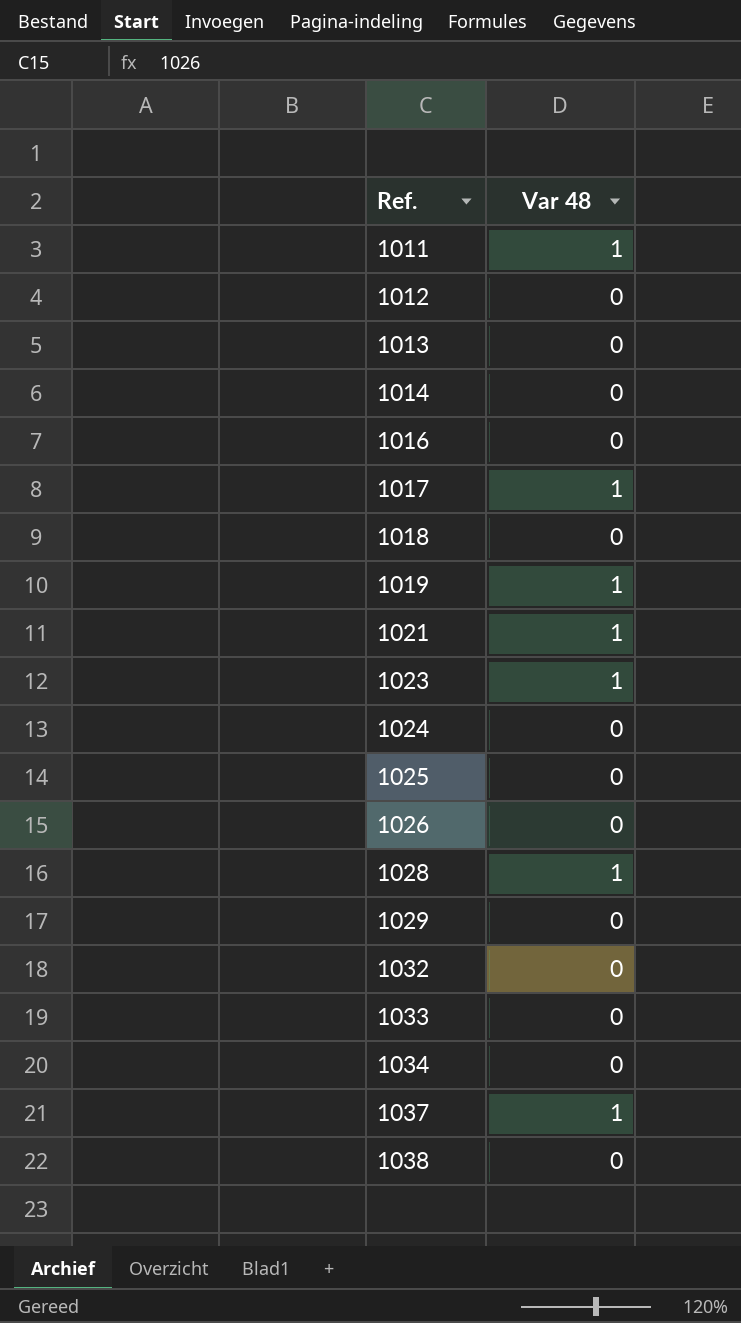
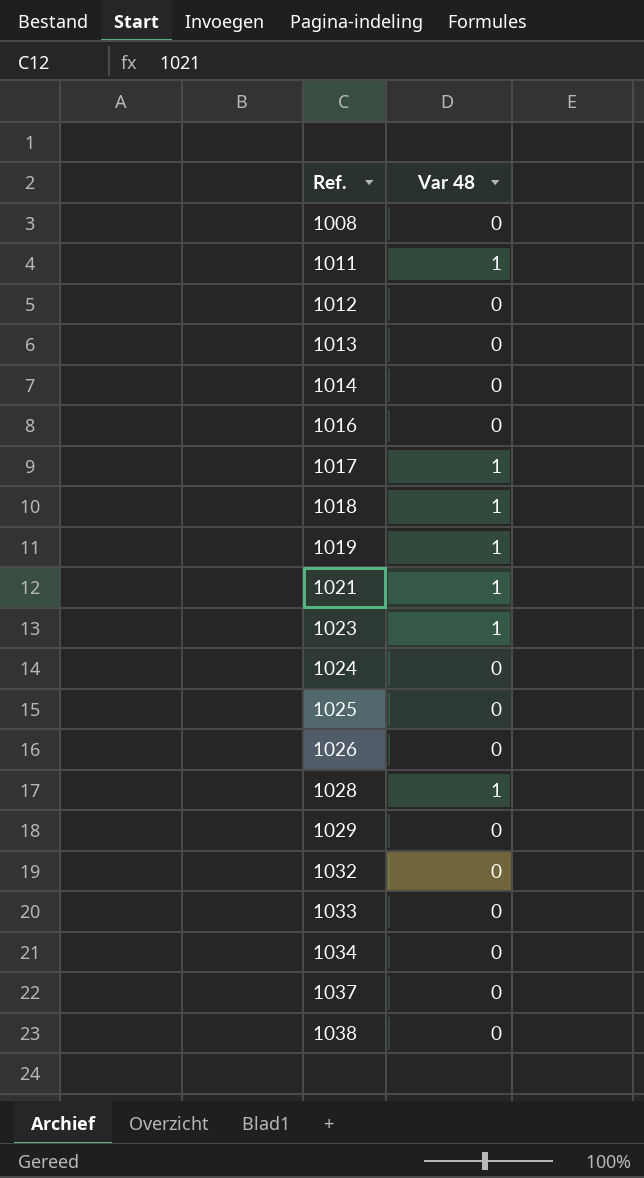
row 1008: none -> 0
1018 | Var 48: 0 -> 1
1037 | Var 48: 1 -> 0

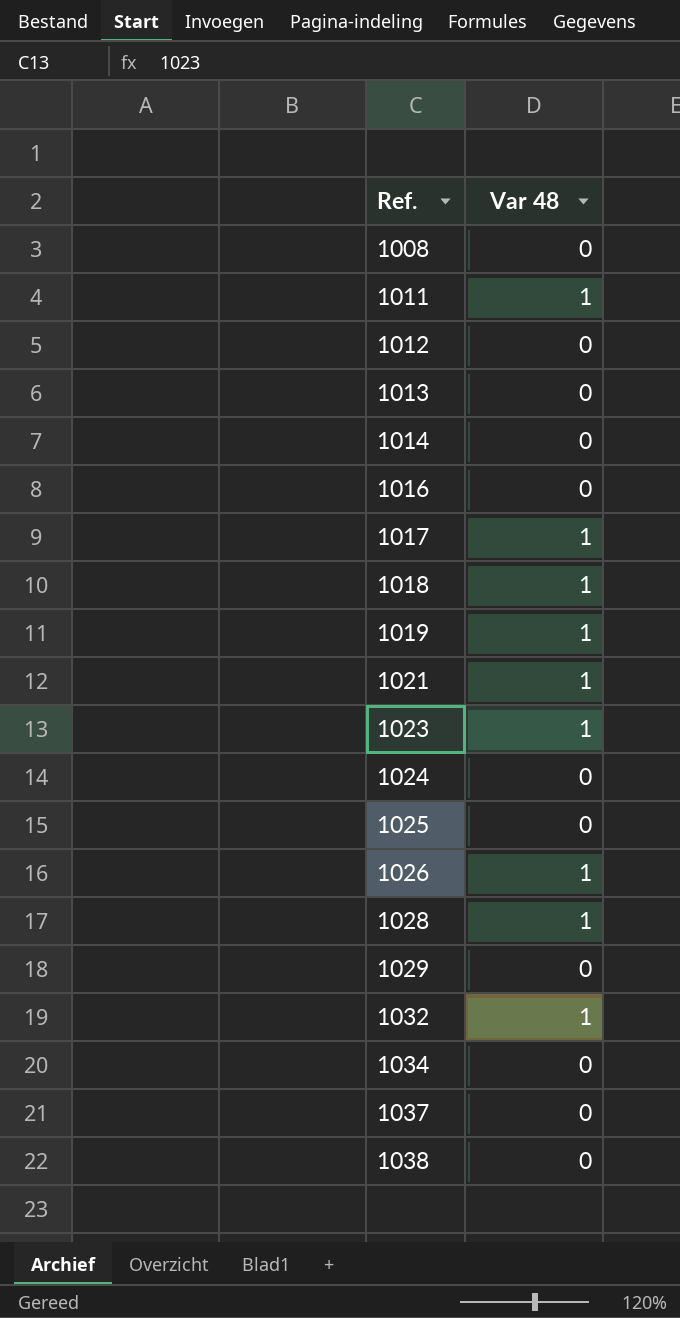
row 1033: 0 -> none
1026 | Var 48: 0 -> 1
1032 | Var 48: 0 -> 1

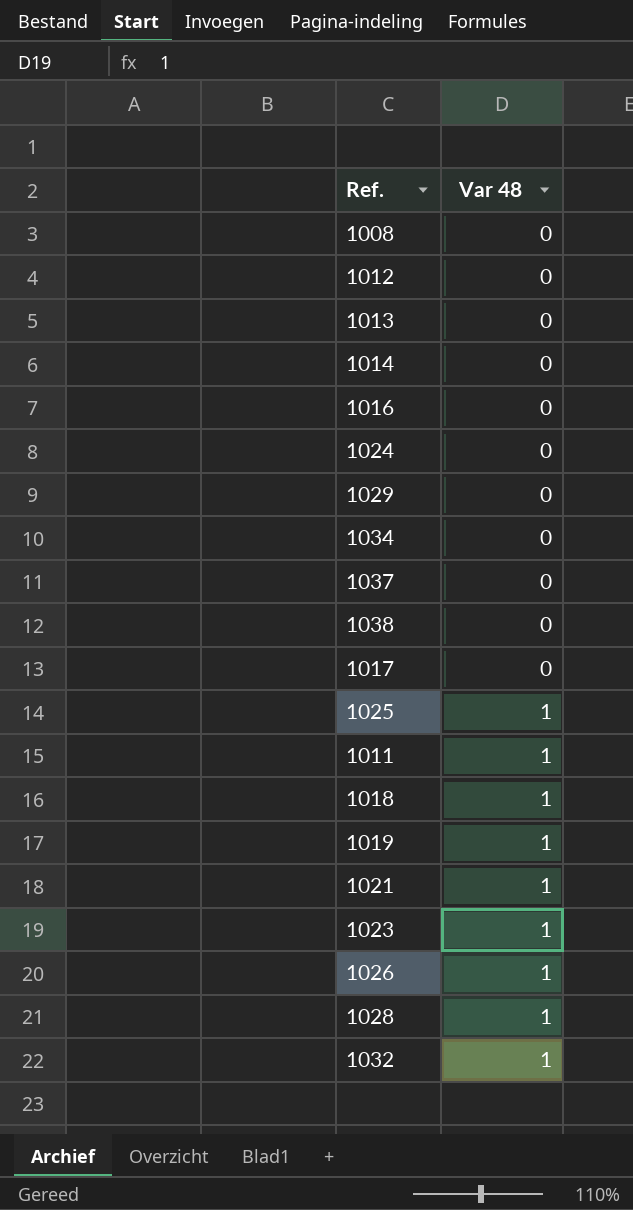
row order: Ref. ascending -> Var 48 ascending
1017 | Var 48: 1 -> 0
1025 | Var 48: 0 -> 1

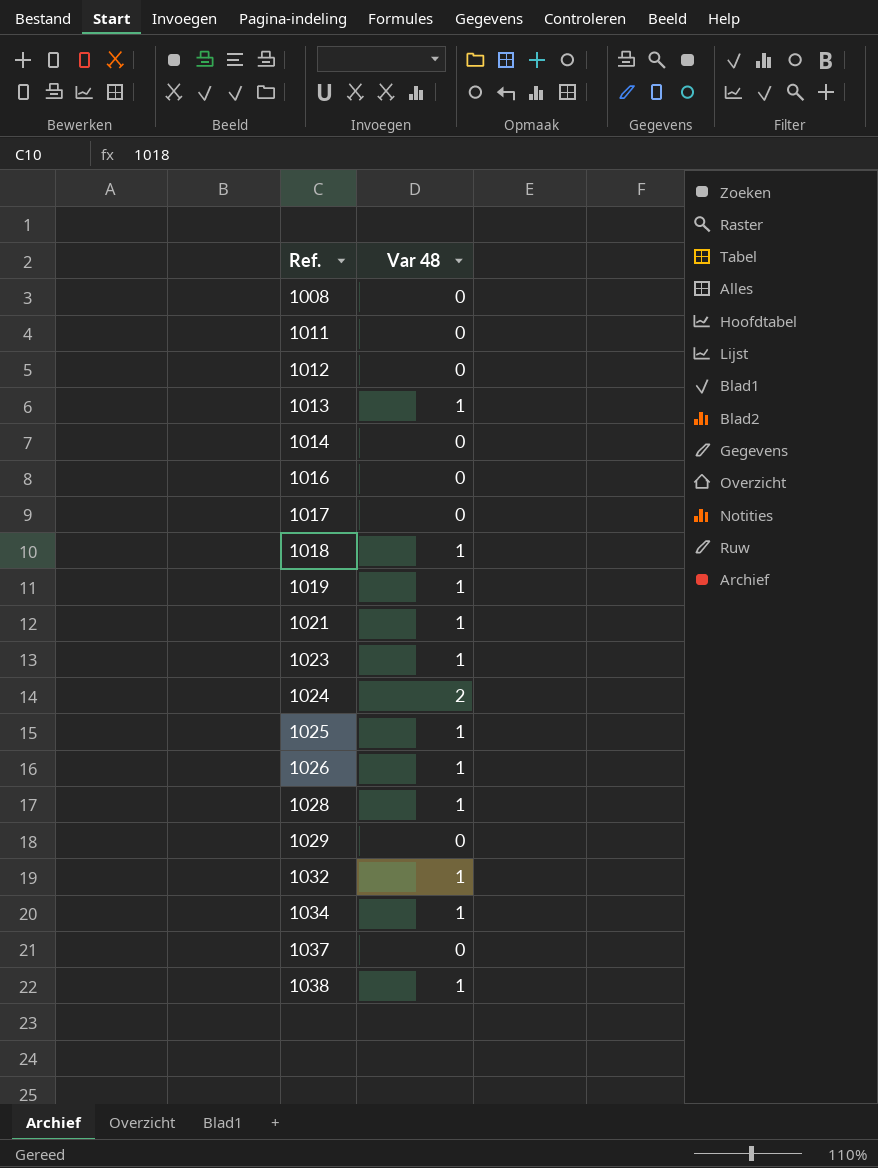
row order: Var 48 ascending -> Ref. ascending
1011 | Var 48: 1 -> 0
1013 | Var 48: 0 -> 1
1024 | Var 48: 0 -> 2
1034 | Var 48: 0 -> 1
1038 | Var 48: 0 -> 1

